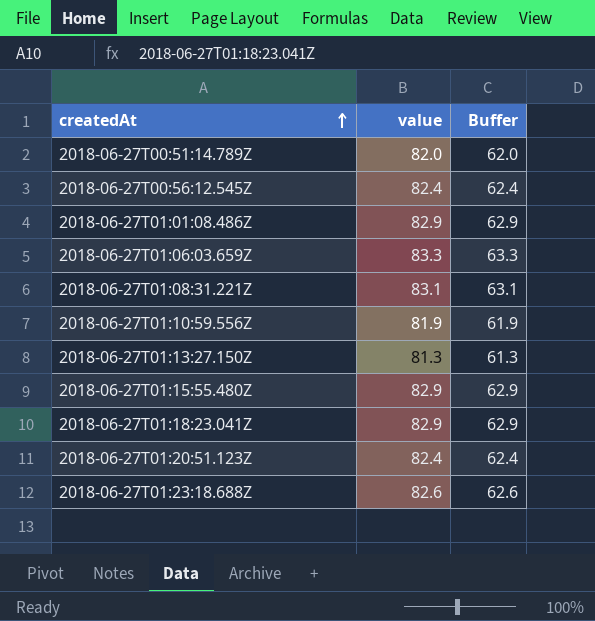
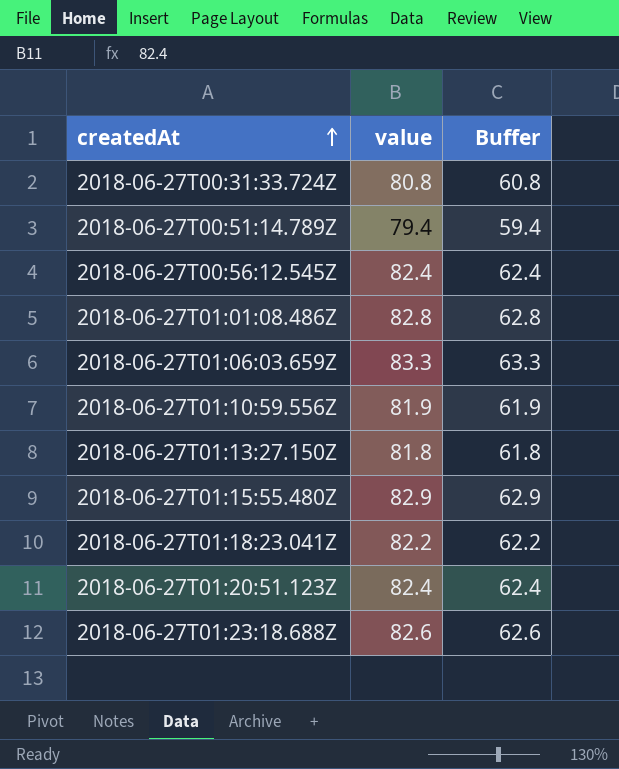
row 2018-06-27T01:08:31.221Z: 83.1 | 63.1 -> none
row 2018-06-27T00:31:33.724Z: none -> 80.8 | 60.8
2018-06-27T00:51:14.789Z | value: 82.0 -> 79.4
2018-06-27T00:51:14.789Z | Buffer: 62.0 -> 59.4
2018-06-27T01:01:08.486Z | value: 82.9 -> 82.8
2018-06-27T01:01:08.486Z | Buffer: 62.9 -> 62.8
2018-06-27T01:13:27.150Z | value: 81.3 -> 81.8
2018-06-27T01:13:27.150Z | Buffer: 61.3 -> 61.8
2018-06-27T01:18:23.041Z | value: 82.9 -> 82.2
2018-06-27T01:18:23.041Z | Buffer: 62.9 -> 62.2

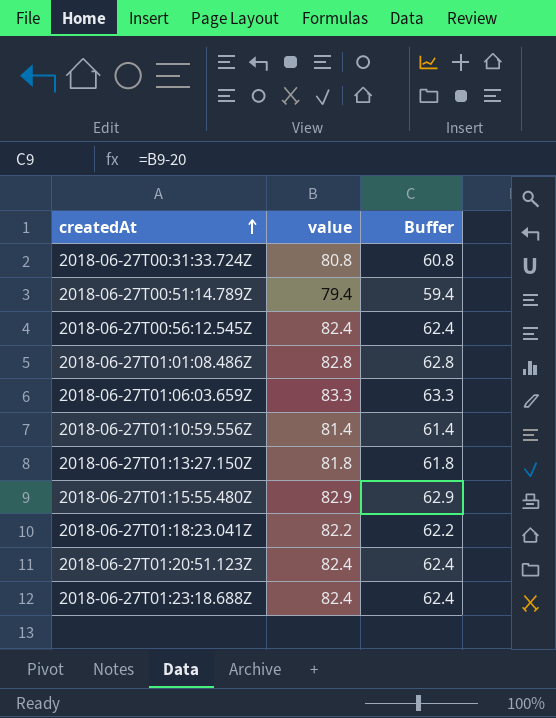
2018-06-27T01:10:59.556Z | value: 81.9 -> 81.4
2018-06-27T01:10:59.556Z | Buffer: 61.9 -> 61.4
2018-06-27T01:23:18.688Z | value: 82.6 -> 82.4
2018-06-27T01:23:18.688Z | Buffer: 62.6 -> 62.4

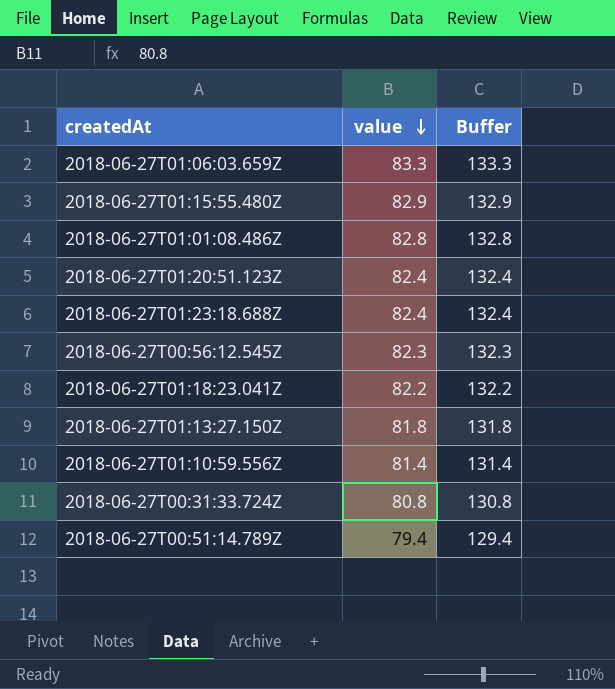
row order: createdAt ascending -> value descending
column Buffer | formula: [value] - 20 -> [value] + 50
2018-06-27T00:56:12.545Z | value: 82.4 -> 82.3

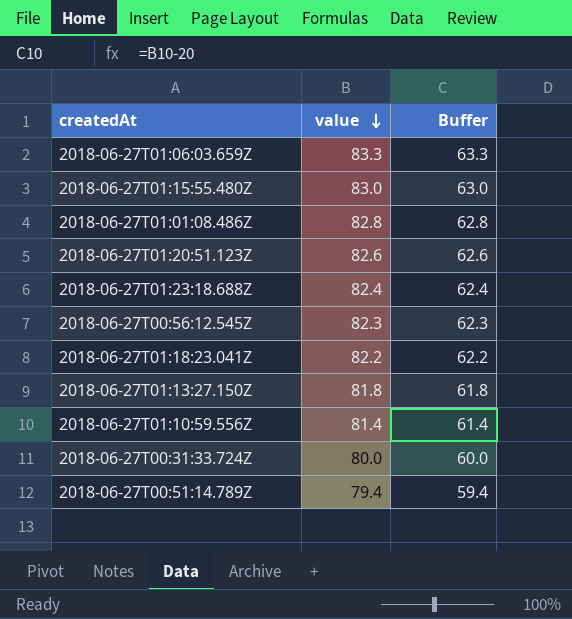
column Buffer | formula: [value] + 50 -> [value] - 20
2018-06-27T01:15:55.480Z | value: 82.9 -> 83.0
2018-06-27T01:20:51.123Z | value: 82.4 -> 82.6
2018-06-27T00:31:33.724Z | value: 80.8 -> 80.0

